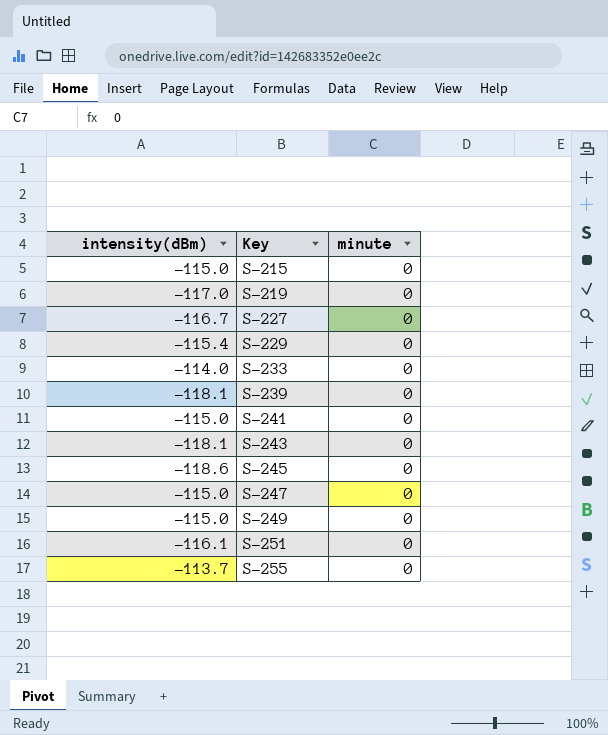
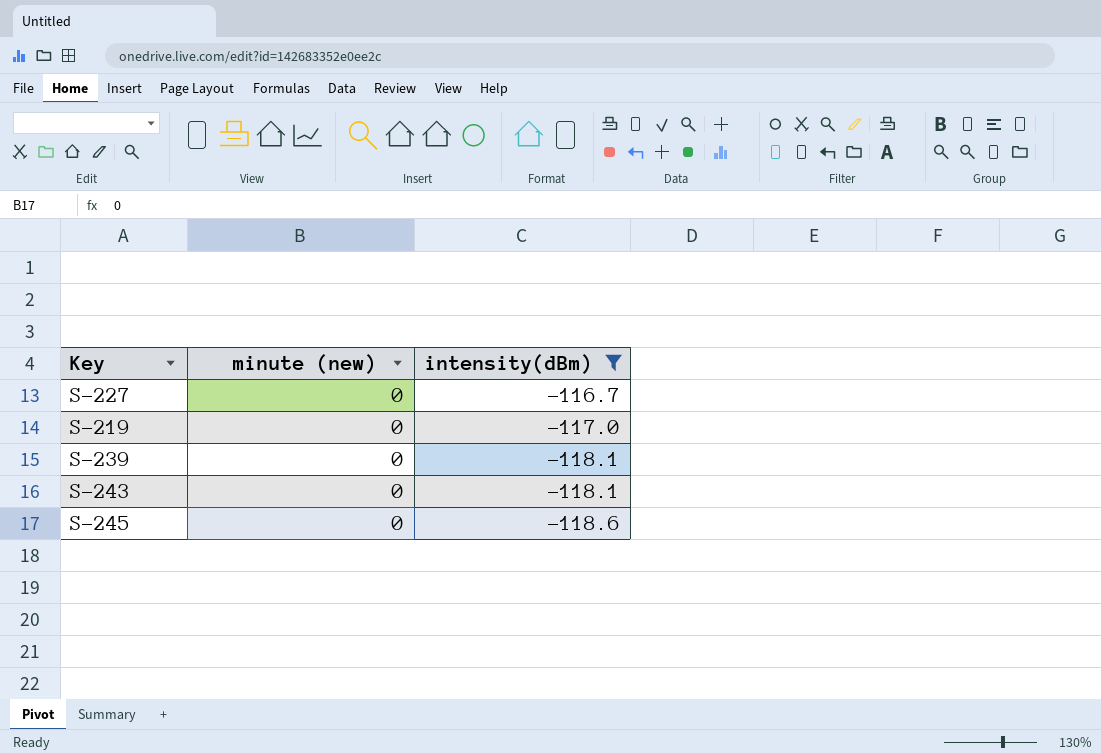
filter: none -> intensity(dBm) <= -116.7
row order: Key ascending -> intensity(dBm) descending
column name: minute -> minute (new)
column intensity(dBm) | position: 1 -> 3

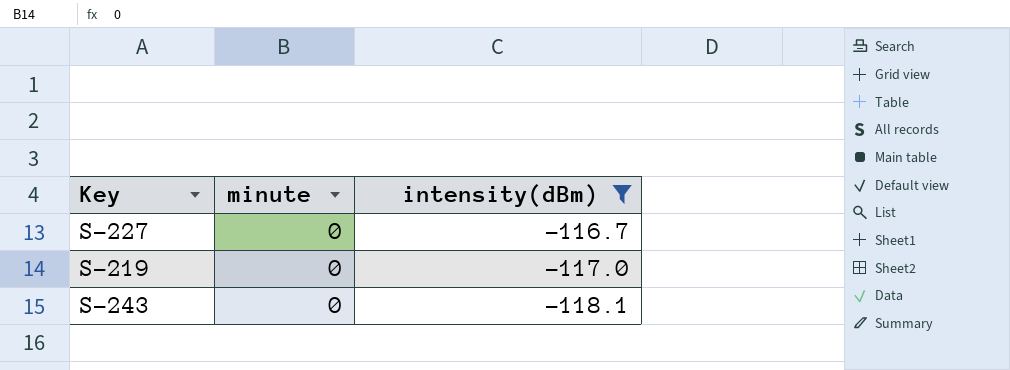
column name: minute (new) -> minute
row S-239: 0 | -118.1 -> none
row S-245: 0 | -118.6 -> none

